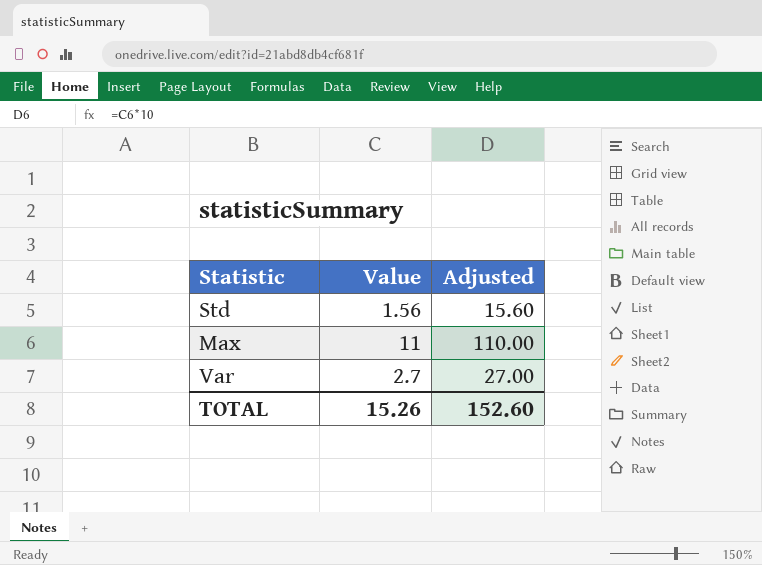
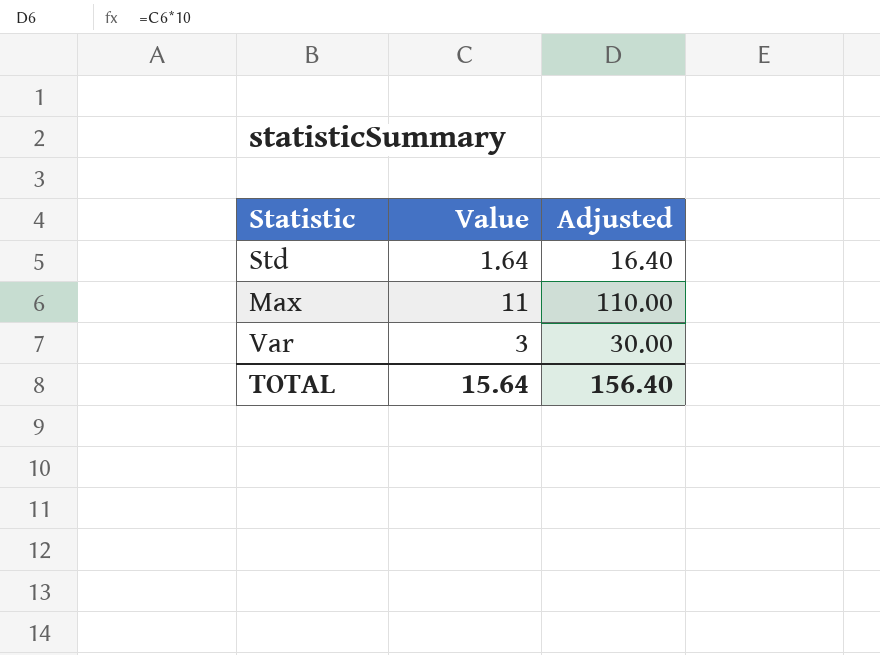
Std | Value: 1.56 -> 1.64
Std | Adjusted: 15.60 -> 16.40
Var | Value: 2.7 -> 3
Var | Adjusted: 27.00 -> 30.00
TOTAL | Value: 15.26 -> 15.64
TOTAL | Adjusted: 152.60 -> 156.40

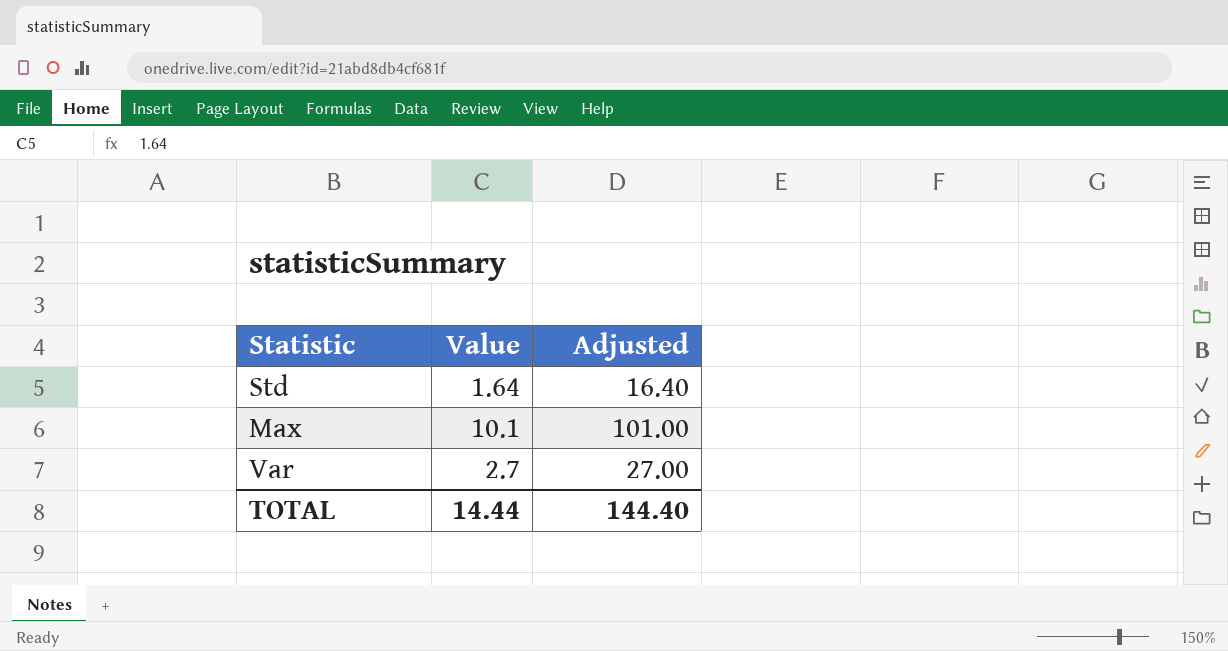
Max | Value: 11 -> 10.1
Max | Adjusted: 110.00 -> 101.00
Var | Value: 3 -> 2.7
Var | Adjusted: 30.00 -> 27.00
TOTAL | Value: 15.64 -> 14.44
TOTAL | Adjusted: 156.40 -> 144.40

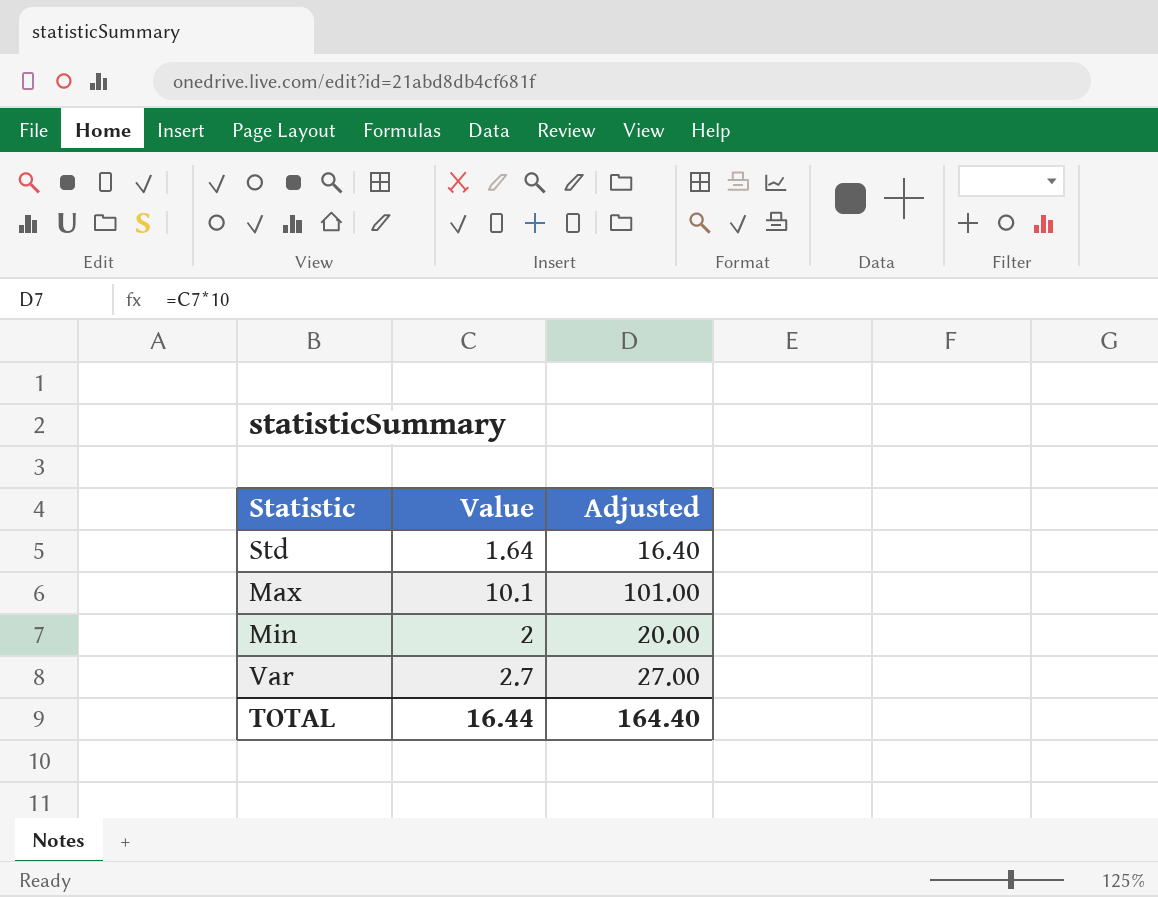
row Min: none -> 2 | 20.00
TOTAL | Value: 14.44 -> 16.44
TOTAL | Adjusted: 144.40 -> 164.40

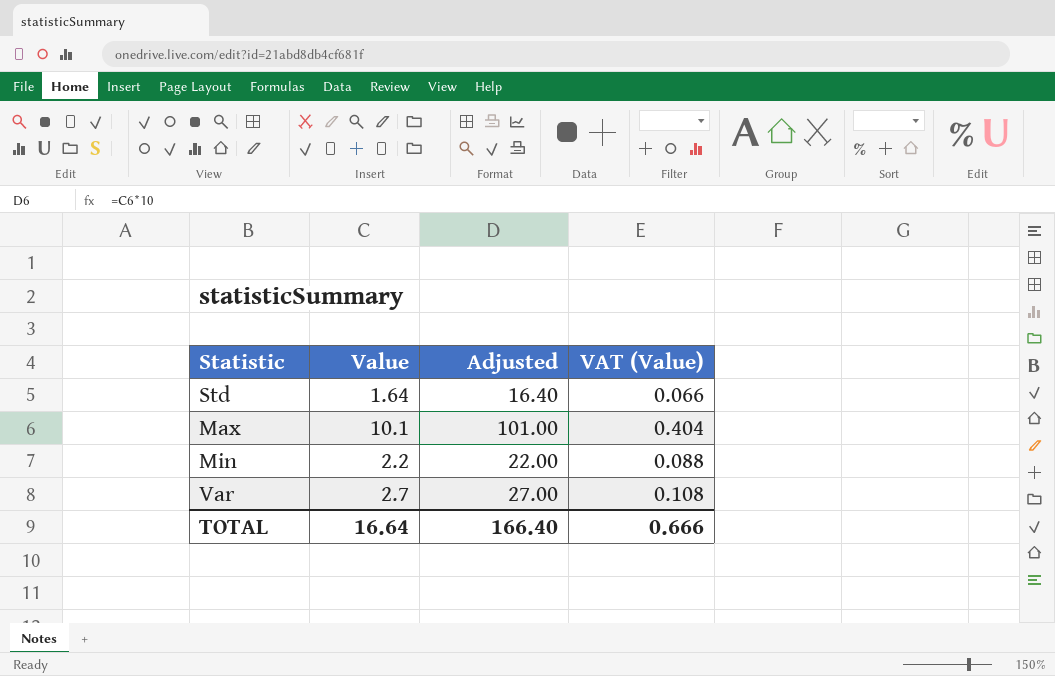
column VAT (Value) | formula: none -> [Value] * 0.04
Min | Value: 2 -> 2.2
Min | Adjusted: 20.00 -> 22.00
TOTAL | Value: 16.44 -> 16.64
TOTAL | Adjusted: 164.40 -> 166.40

